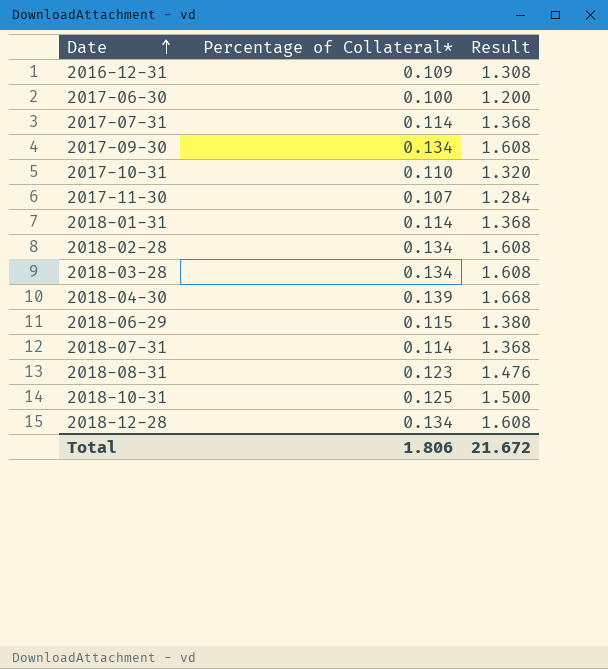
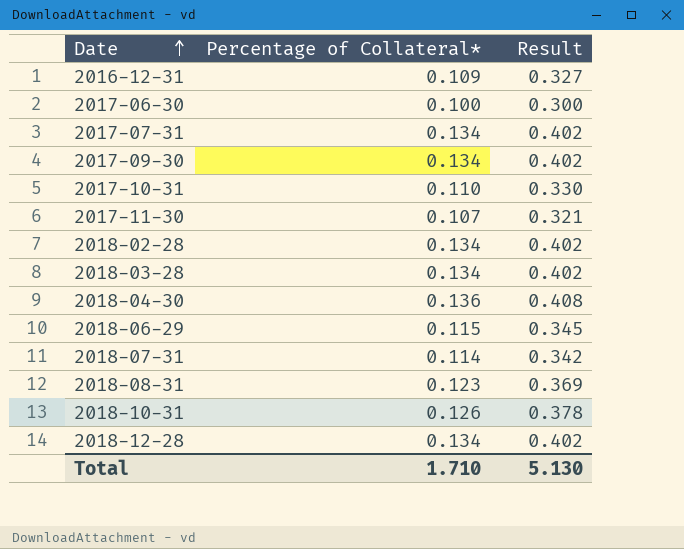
column Result | formula: [Percentage of Collateral*] * 12 -> [Percentage of Collateral*] * 3
row 2018-01-31: 0.114 | 1.368 -> none
2017-07-31 | Percentage of Collateral*: 0.114 -> 0.134
2018-04-30 | Percentage of Collateral*: 0.139 -> 0.136
2018-10-31 | Percentage of Collateral*: 0.125 -> 0.126
Total | Percentage of Collateral*: 1.806 -> 1.710
Total | Result: 21.672 -> 5.130

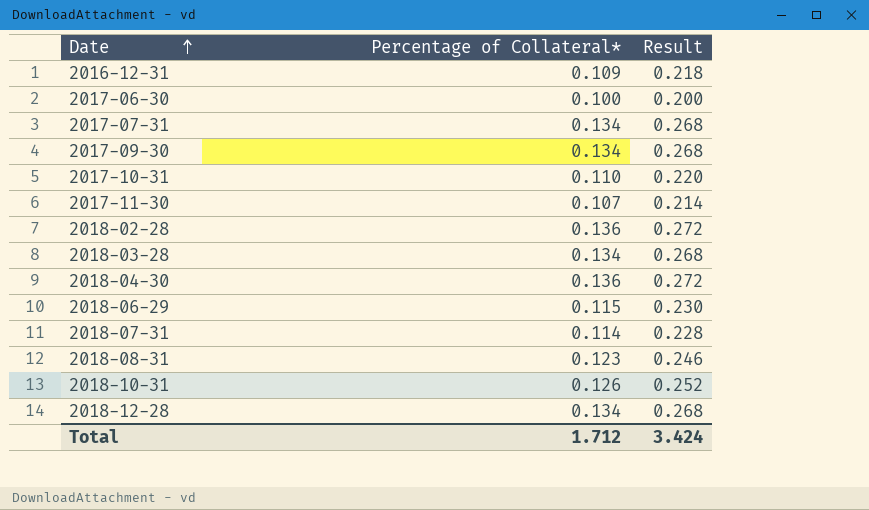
column Result | formula: [Percentage of Collateral*] * 3 -> [Percentage of Collateral*] * 2
2018-02-28 | Percentage of Collateral*: 0.134 -> 0.136
Total | Percentage of Collateral*: 1.710 -> 1.712
Total | Result: 5.130 -> 3.424

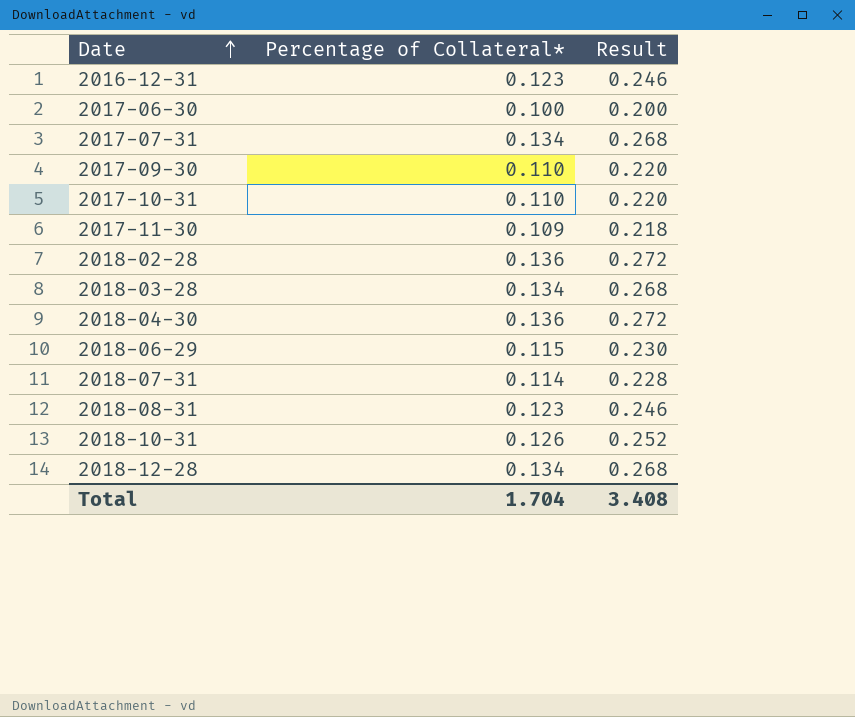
2016-12-31 | Percentage of Collateral*: 0.109 -> 0.123
2016-12-31 | Result: 0.218 -> 0.246
2017-09-30 | Percentage of Collateral*: 0.134 -> 0.110
2017-09-30 | Result: 0.268 -> 0.220
2017-11-30 | Percentage of Collateral*: 0.107 -> 0.109
2017-11-30 | Result: 0.214 -> 0.218
Total | Percentage of Collateral*: 1.712 -> 1.704
Total | Result: 3.424 -> 3.408

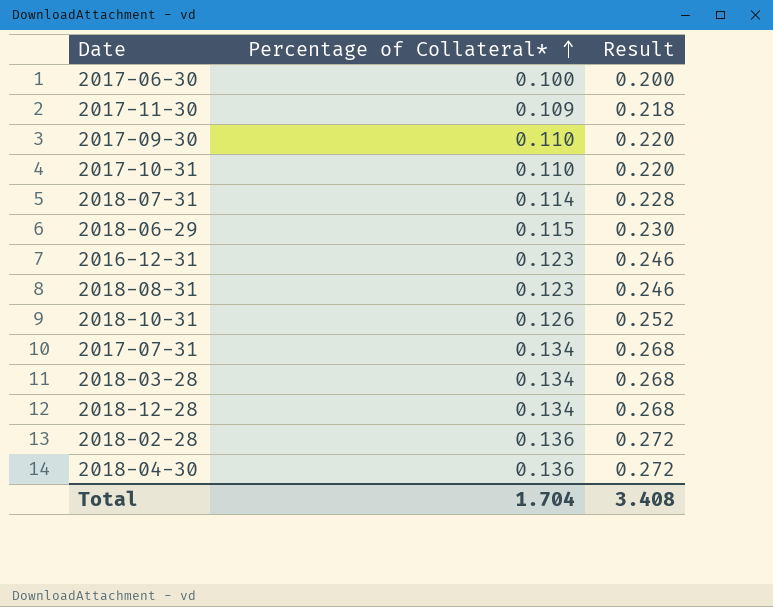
row order: Date ascending -> Percentage of Collateral* ascending

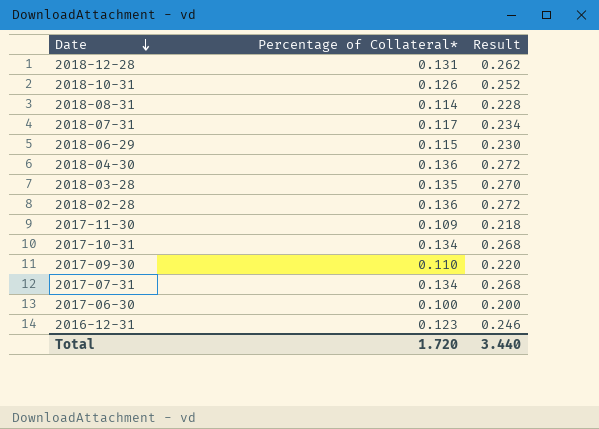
row order: Percentage of Collateral* ascending -> Date descending
2018-12-28 | Percentage of Collateral*: 0.134 -> 0.131
2018-12-28 | Result: 0.268 -> 0.262
2018-08-31 | Percentage of Collateral*: 0.123 -> 0.114
2018-08-31 | Result: 0.246 -> 0.228
2018-07-31 | Percentage of Collateral*: 0.114 -> 0.117
2018-07-31 | Result: 0.228 -> 0.234
2018-03-28 | Percentage of Collateral*: 0.134 -> 0.135
2018-03-28 | Result: 0.268 -> 0.270
2017-10-31 | Percentage of Collateral*: 0.110 -> 0.134
2017-10-31 | Result: 0.220 -> 0.268
Total | Percentage of Collateral*: 1.704 -> 1.720
Total | Result: 3.408 -> 3.440

